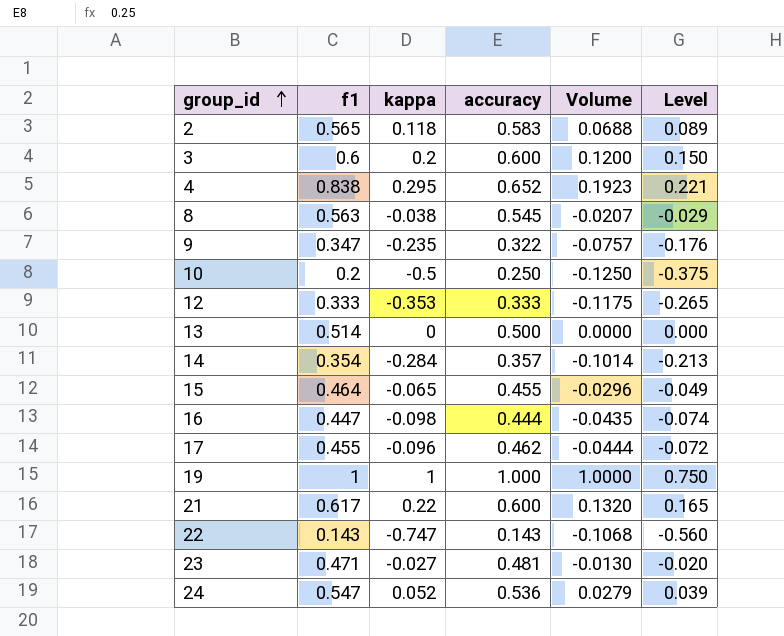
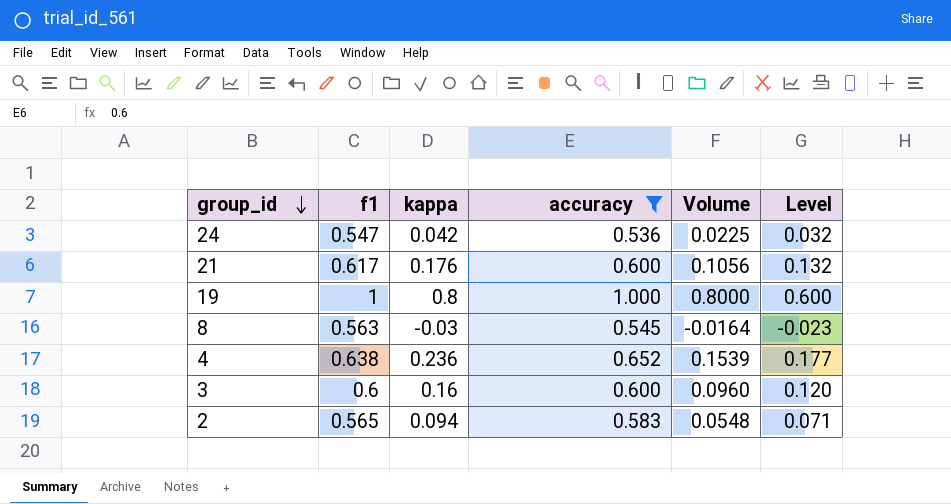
filter: none -> accuracy >= 0.536
row order: group_id ascending -> group_id descending
24 | kappa: 0.052 -> 0.042
24 | Volume: 0.0279 -> 0.0225
24 | Level: 0.039 -> 0.032
21 | kappa: 0.22 -> 0.176
21 | Volume: 0.1320 -> 0.1056
21 | Level: 0.165 -> 0.132
19 | kappa: 1 -> 0.8
19 | Volume: 1.0000 -> 0.8000
19 | Level: 0.750 -> 0.600
8 | kappa: -0.038 -> -0.03
8 | Volume: -0.0207 -> -0.0164
8 | Level: -0.029 -> -0.023
4 | f1: 0.838 -> 0.638
4 | kappa: 0.295 -> 0.236
4 | Volume: 0.1923 -> 0.1539
4 | Level: 0.221 -> 0.177
3 | kappa: 0.2 -> 0.16
3 | Volume: 0.1200 -> 0.0960
3 | Level: 0.150 -> 0.120
2 | kappa: 0.118 -> 0.094
2 | Volume: 0.0688 -> 0.0548
2 | Level: 0.089 -> 0.071

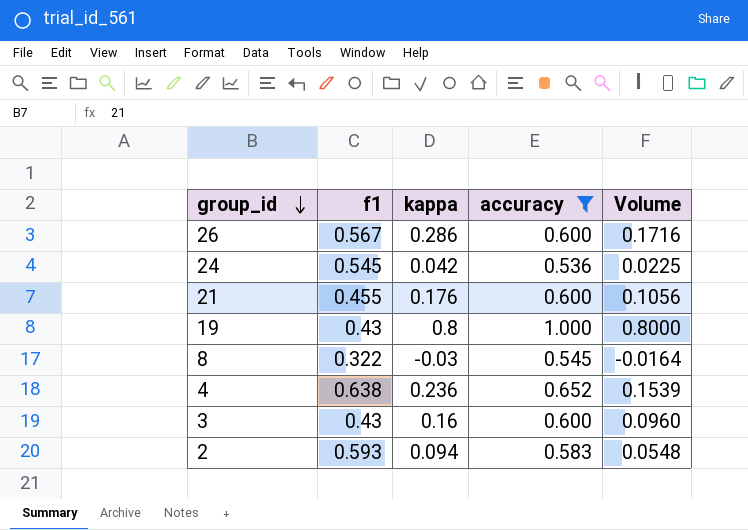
column Level | formula: [kappa] * 0.75 -> none
row 26: none -> 0.567 | 0.286 | 0.600 | 0.1716
24 | f1: 0.547 -> 0.545
21 | f1: 0.617 -> 0.455
19 | f1: 1 -> 0.43
8 | f1: 0.563 -> 0.322
3 | f1: 0.6 -> 0.43
2 | f1: 0.565 -> 0.593

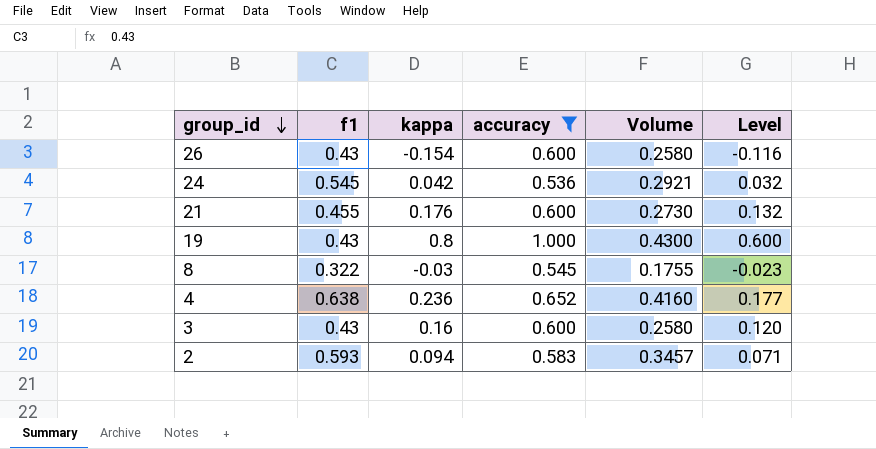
column Volume | formula: [kappa] * [accuracy] -> [f1] * [accuracy]
column Level | formula: none -> [kappa] * 0.75
26 | f1: 0.567 -> 0.43
26 | kappa: 0.286 -> -0.154

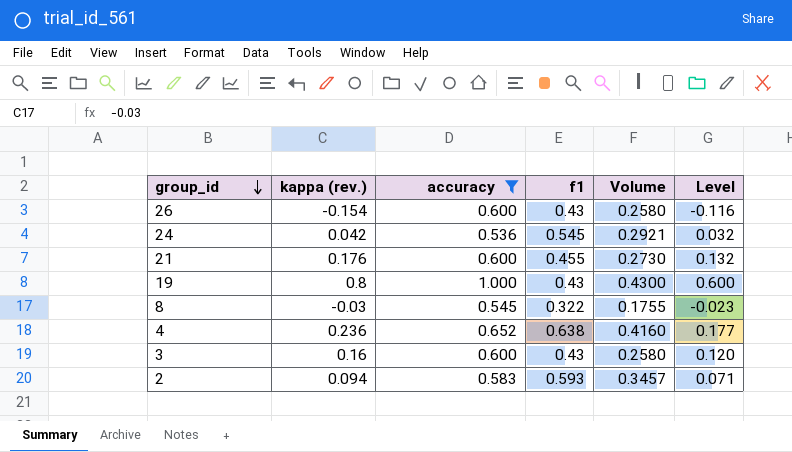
column name: kappa -> kappa (rev.)
column f1 | position: 2 -> 4

